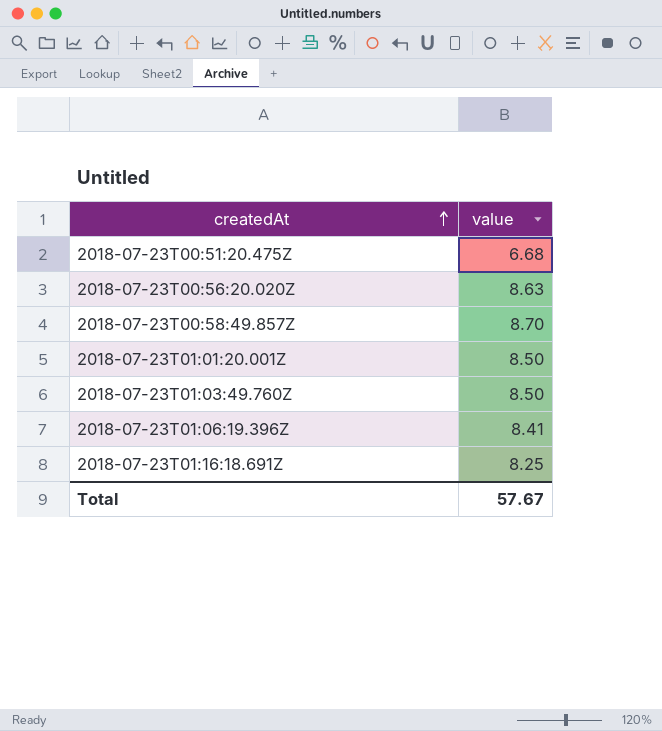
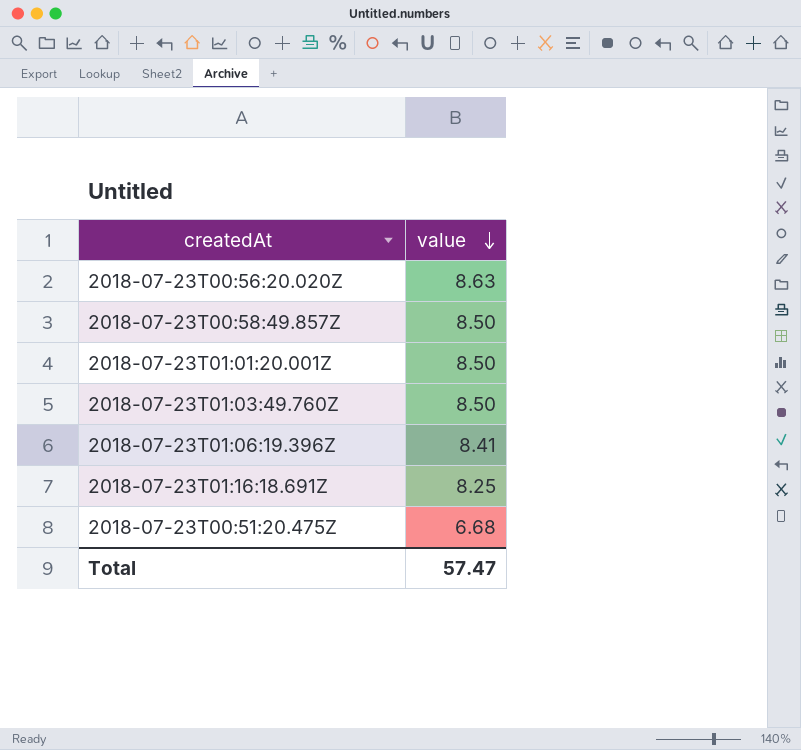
row order: createdAt ascending -> value descending
2018-07-23T00:58:49.857Z | value: 8.70 -> 8.50
Total | value: 57.67 -> 57.47

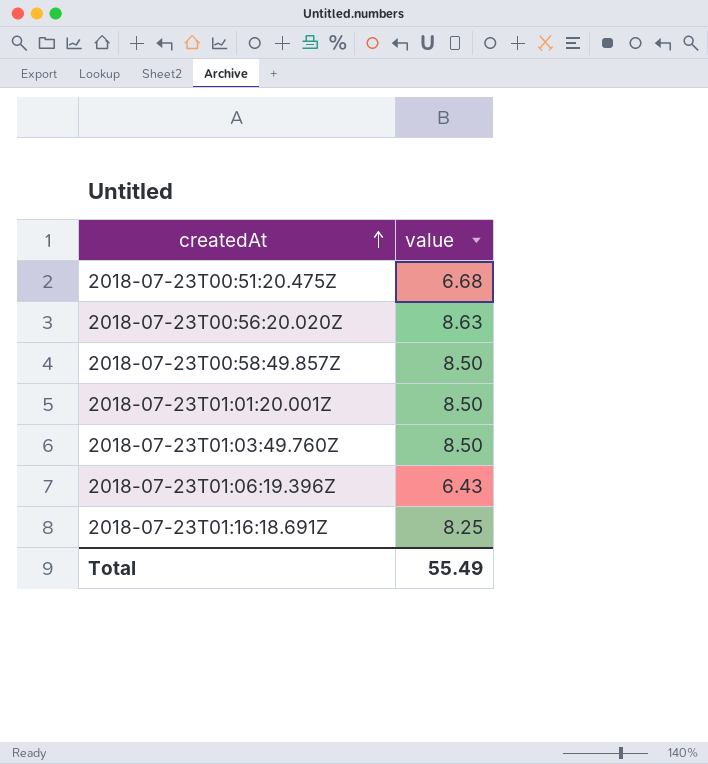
row order: value descending -> createdAt ascending
2018-07-23T01:06:19.396Z | value: 8.41 -> 6.43
Total | value: 57.47 -> 55.49

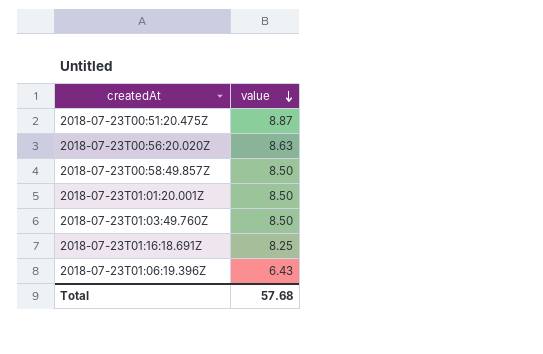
row order: createdAt ascending -> value descending
2018-07-23T00:51:20.475Z | value: 6.68 -> 8.87
Total | value: 55.49 -> 57.68

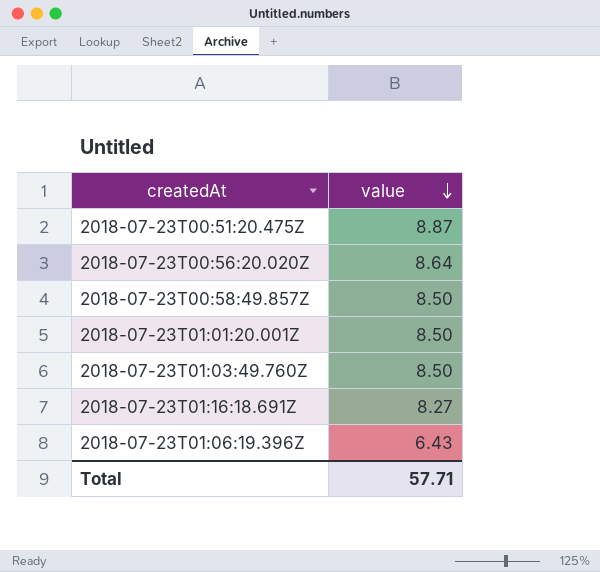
2018-07-23T00:56:20.020Z | value: 8.63 -> 8.64
2018-07-23T01:16:18.691Z | value: 8.25 -> 8.27
Total | value: 57.68 -> 57.71

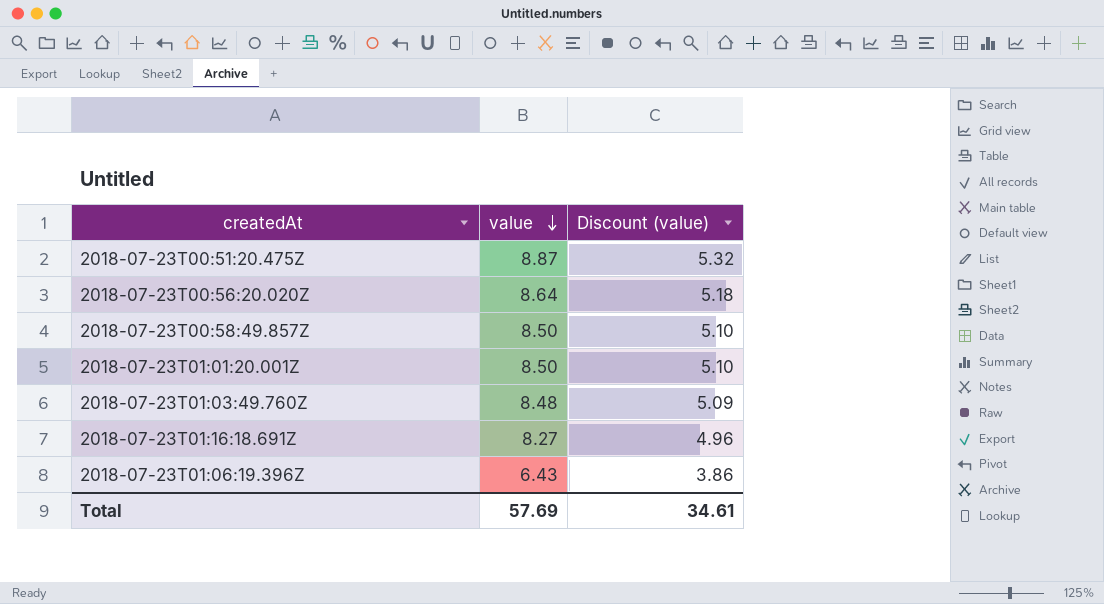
column Discount (value) | formula: none -> [value] * 0.6
2018-07-23T01:03:49.760Z | value: 8.50 -> 8.48
Total | value: 57.71 -> 57.69

